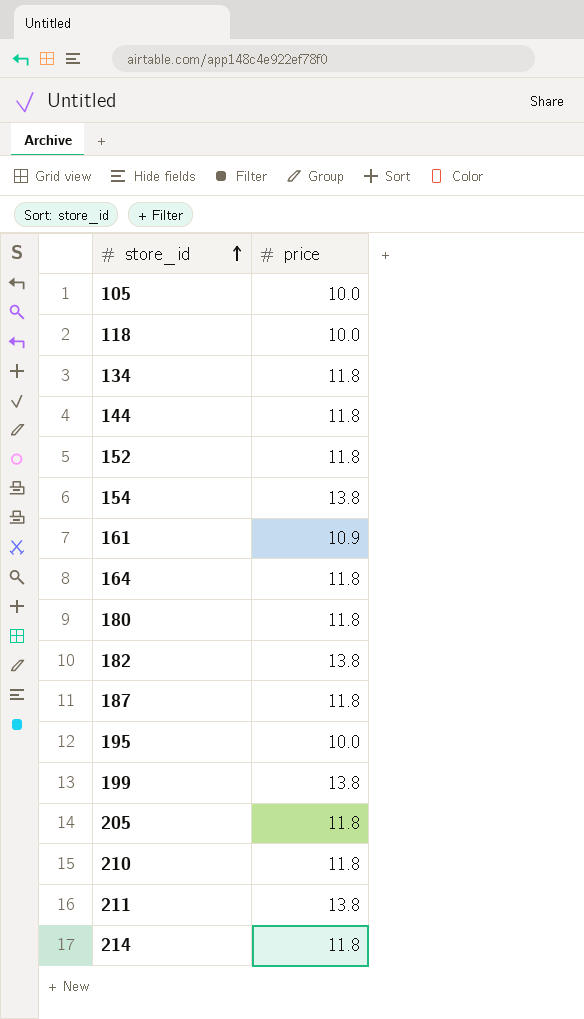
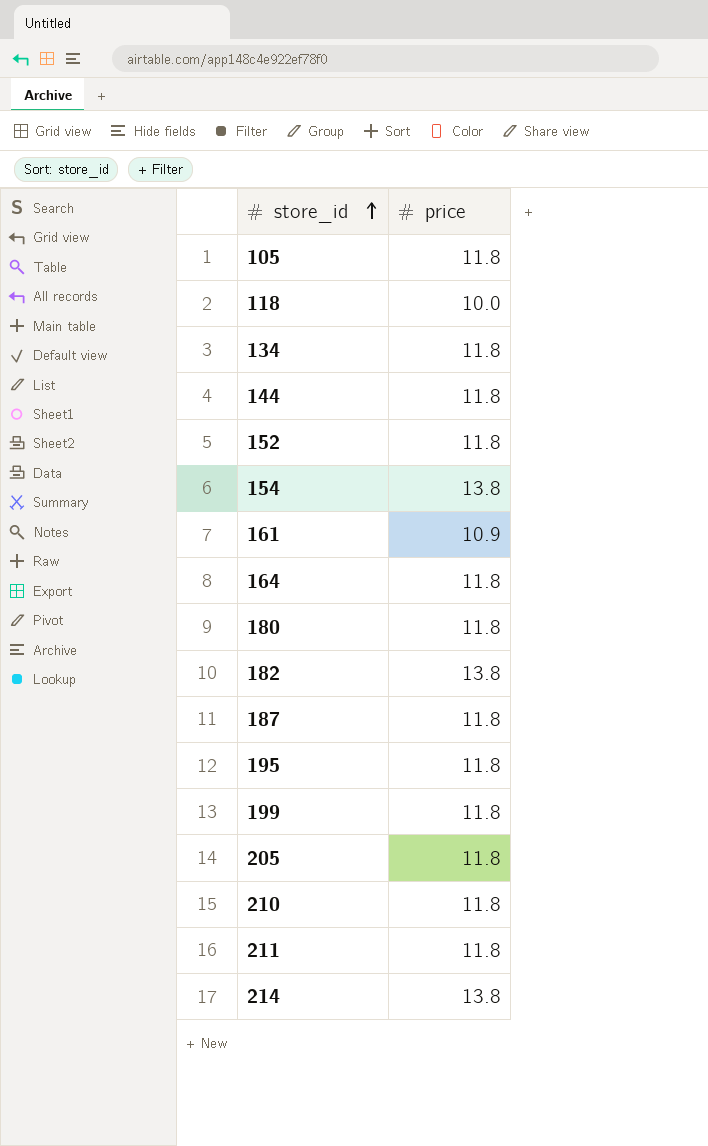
105 | price: 10.0 -> 11.8
195 | price: 10.0 -> 11.8
199 | price: 13.8 -> 11.8
211 | price: 13.8 -> 11.8
214 | price: 11.8 -> 13.8

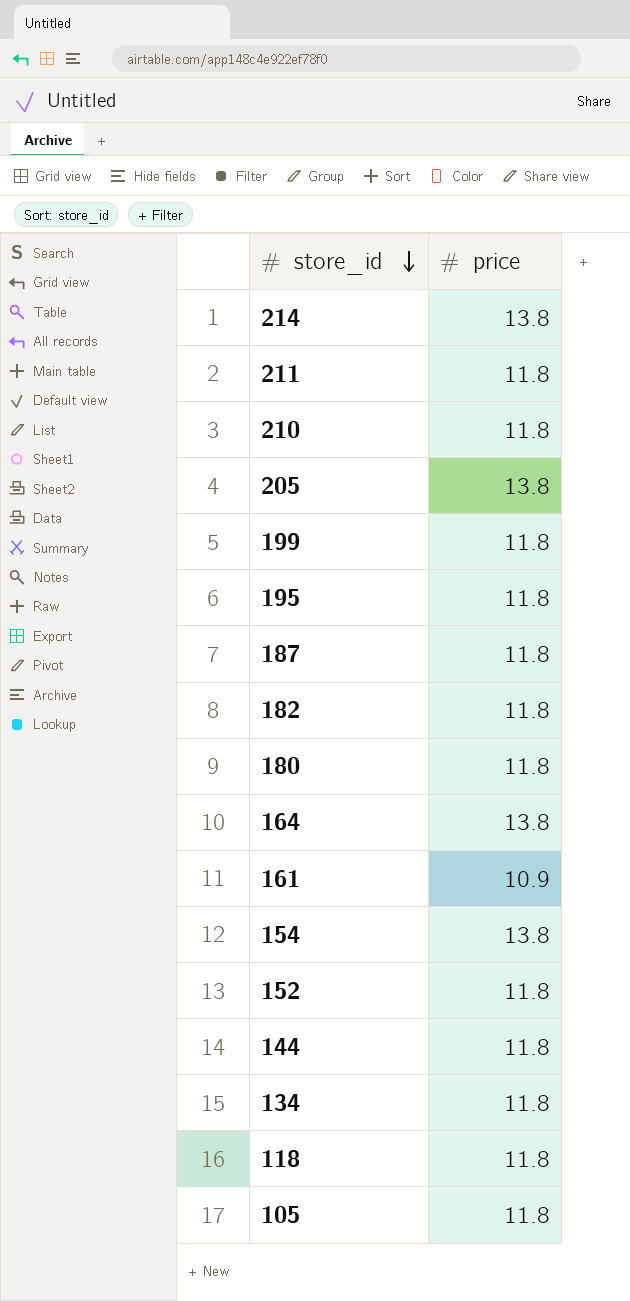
row order: store_id ascending -> store_id descending
205 | price: 11.8 -> 13.8
182 | price: 13.8 -> 11.8
164 | price: 11.8 -> 13.8
118 | price: 10.0 -> 11.8

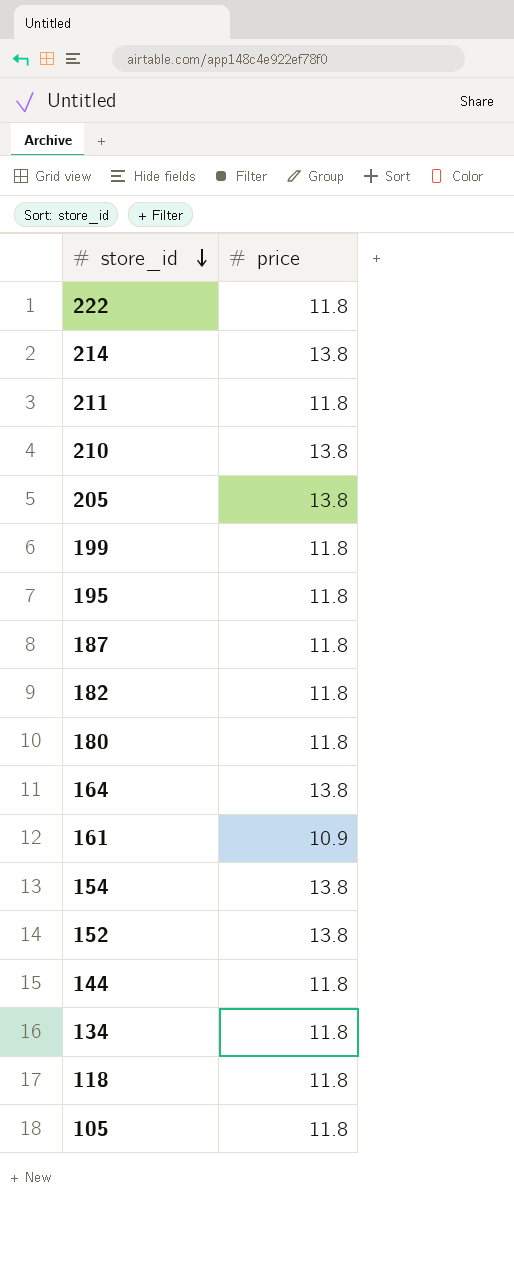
row 222: none -> 11.8
210 | price: 11.8 -> 13.8
152 | price: 11.8 -> 13.8

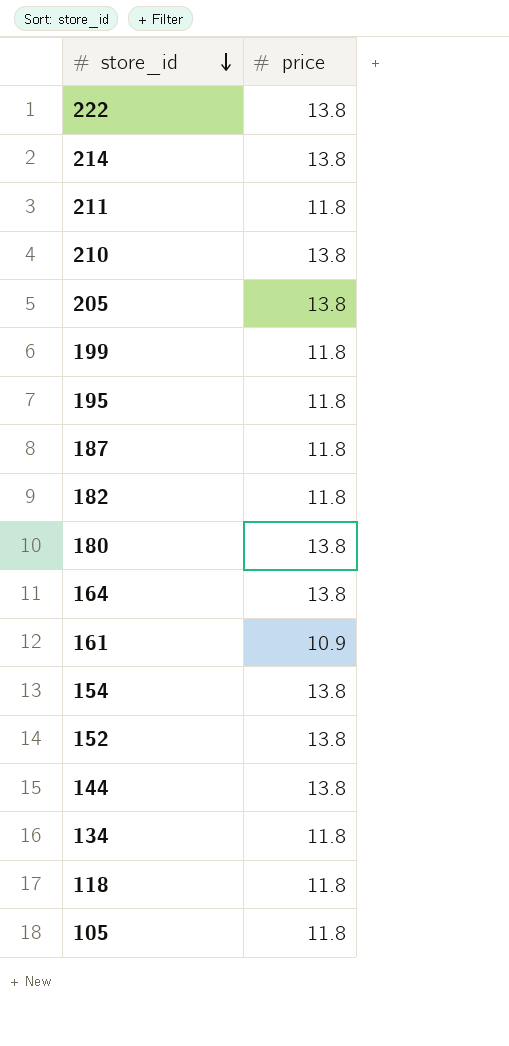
222 | price: 11.8 -> 13.8
180 | price: 11.8 -> 13.8
144 | price: 11.8 -> 13.8

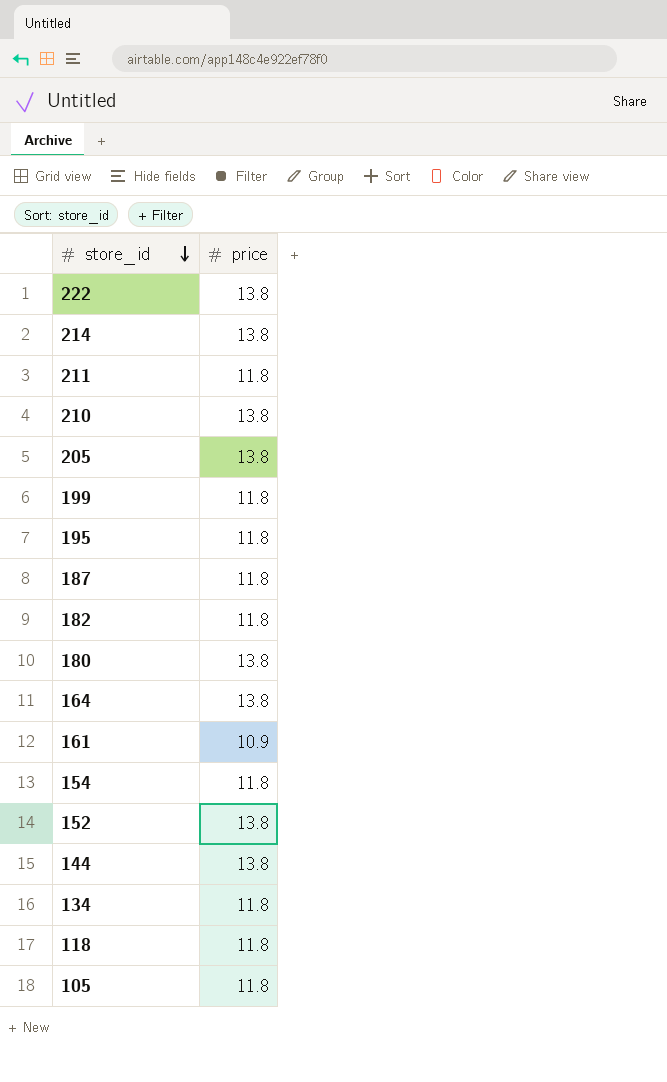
154 | price: 13.8 -> 11.8

